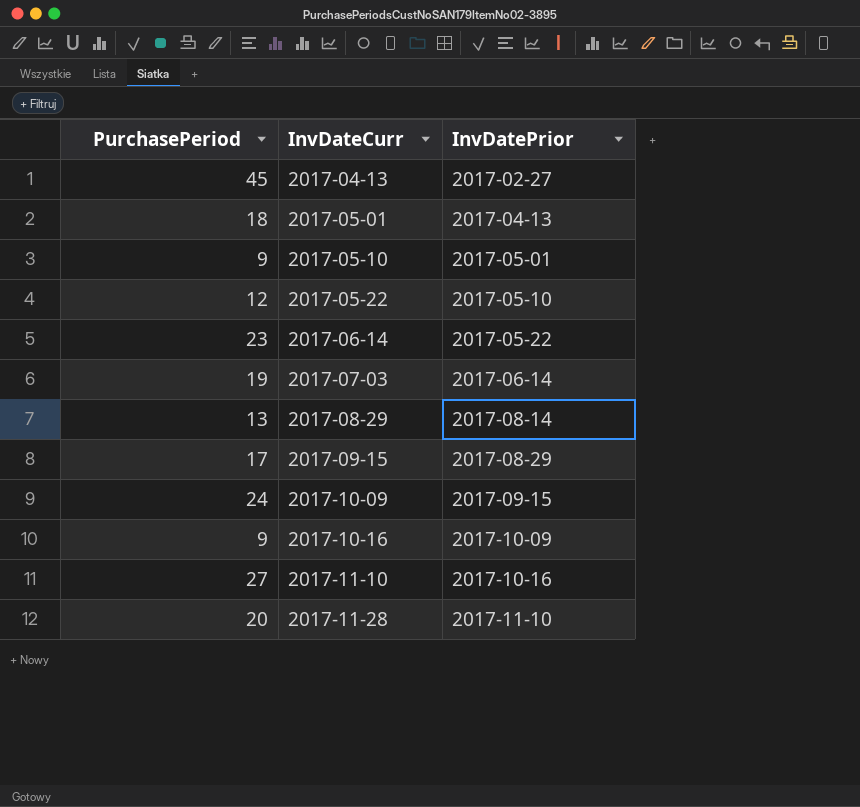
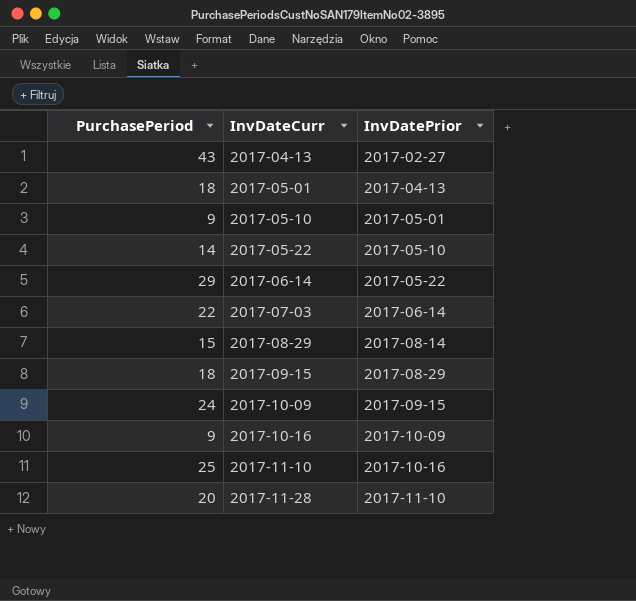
2017-04-13 | PurchasePeriod: 45 -> 43
2017-05-22 | PurchasePeriod: 12 -> 14
2017-06-14 | PurchasePeriod: 23 -> 29
2017-07-03 | PurchasePeriod: 19 -> 22
2017-08-29 | PurchasePeriod: 13 -> 15
2017-09-15 | PurchasePeriod: 17 -> 18
2017-11-10 | PurchasePeriod: 27 -> 25

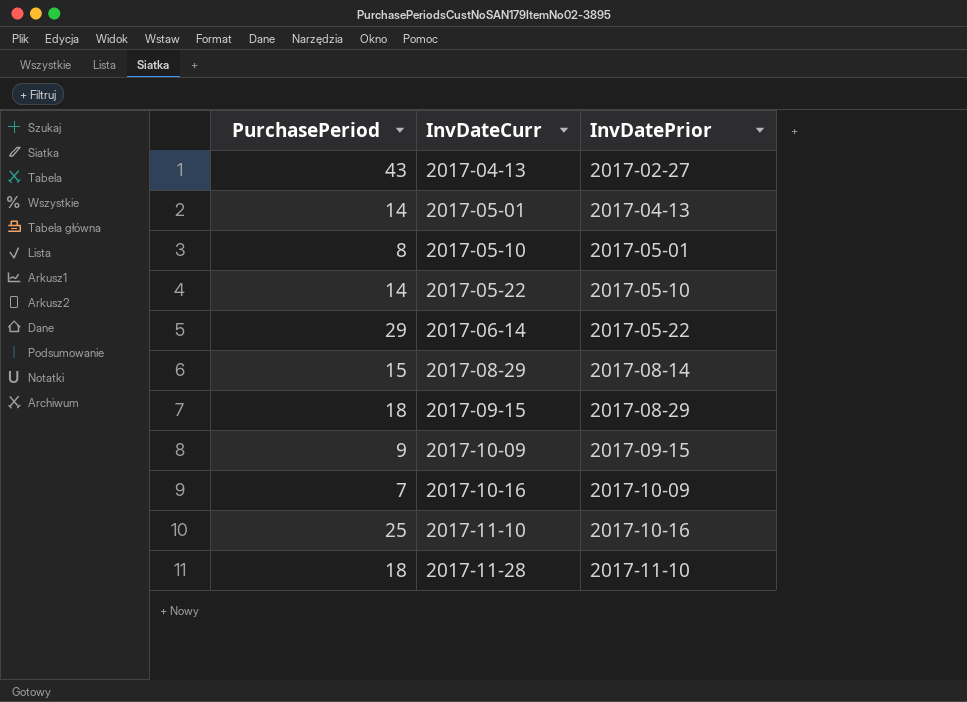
row 2017-07-03: 22 | 2017-06-14 -> none
2017-05-01 | PurchasePeriod: 18 -> 14
2017-05-10 | PurchasePeriod: 9 -> 8
2017-10-09 | PurchasePeriod: 24 -> 9
2017-10-16 | PurchasePeriod: 9 -> 7
2017-11-28 | PurchasePeriod: 20 -> 18

